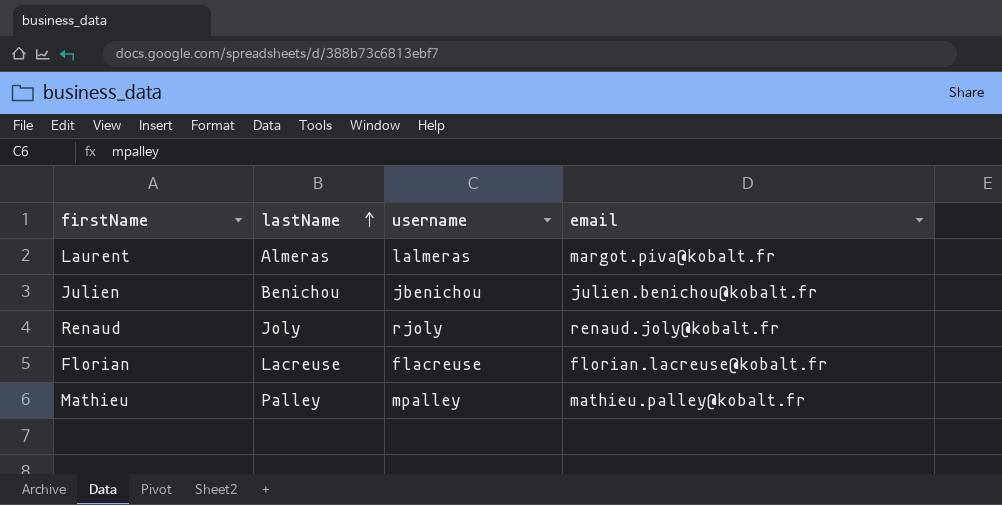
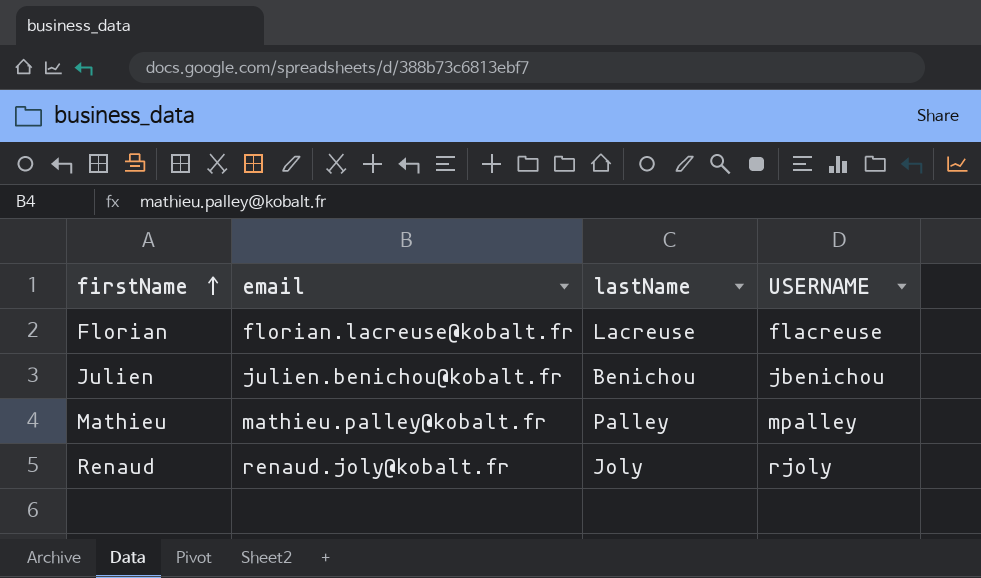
row order: lastName ascending -> firstName ascending
column email | position: 4 -> 2
column name: username -> USERNAME
row Laurent: Almeras | lalmeras | margot.piva@kobalt.fr -> none

